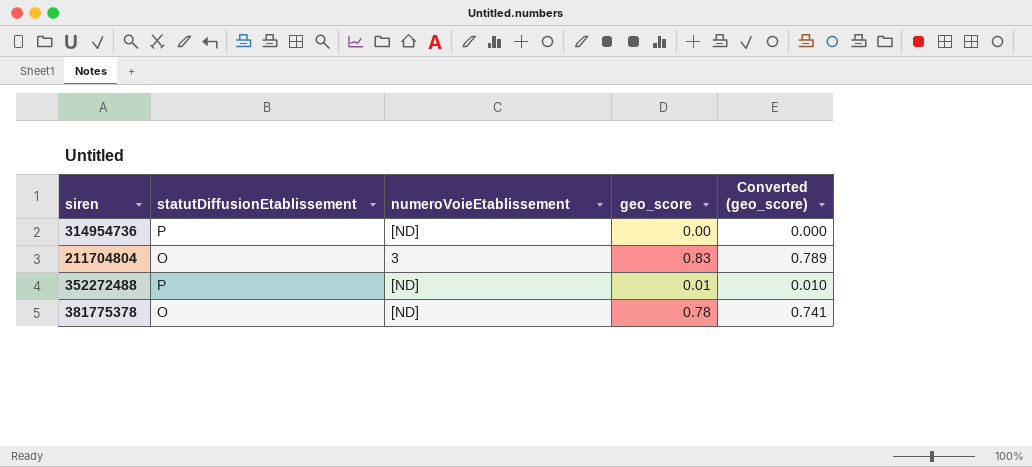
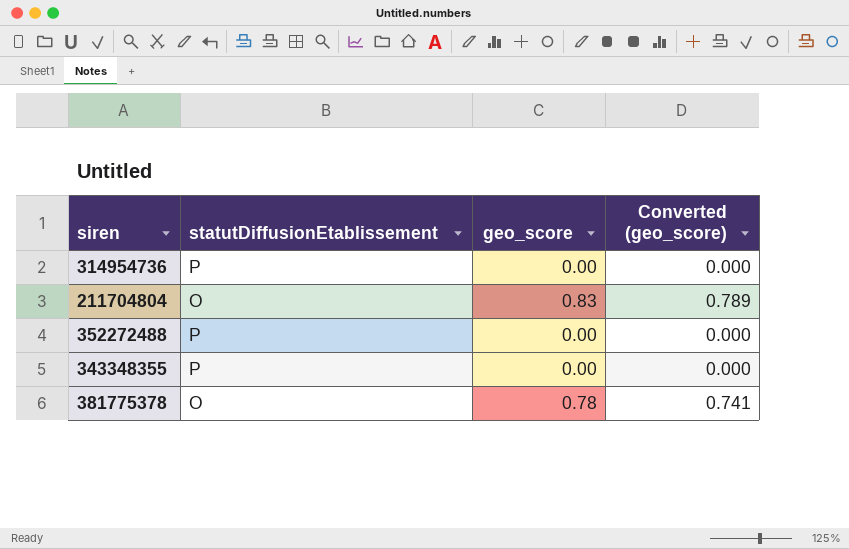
column numeroVoieEtablissement | position: 3 -> none
352272488 | geo_score: 0.01 -> 0.00
352272488 | Converted (geo_score): 0.010 -> 0.000
row 343348355: none -> P | 0.00 | 0.000

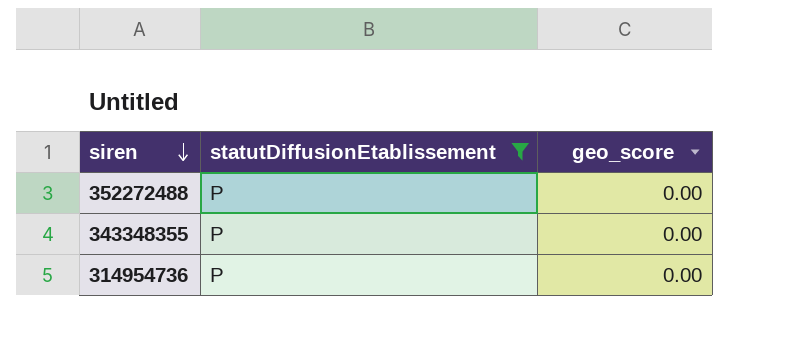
filter: none -> statutDiffusionEtablissement = P
row order: none -> siren descending
column Converted (geo_score) | formula: [geo_score] * 0.95 -> none

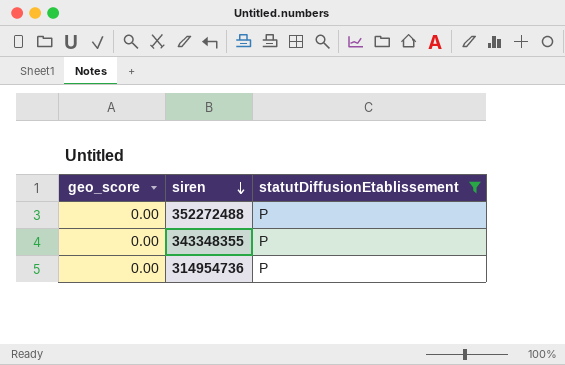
column geo_score | position: 3 -> 1

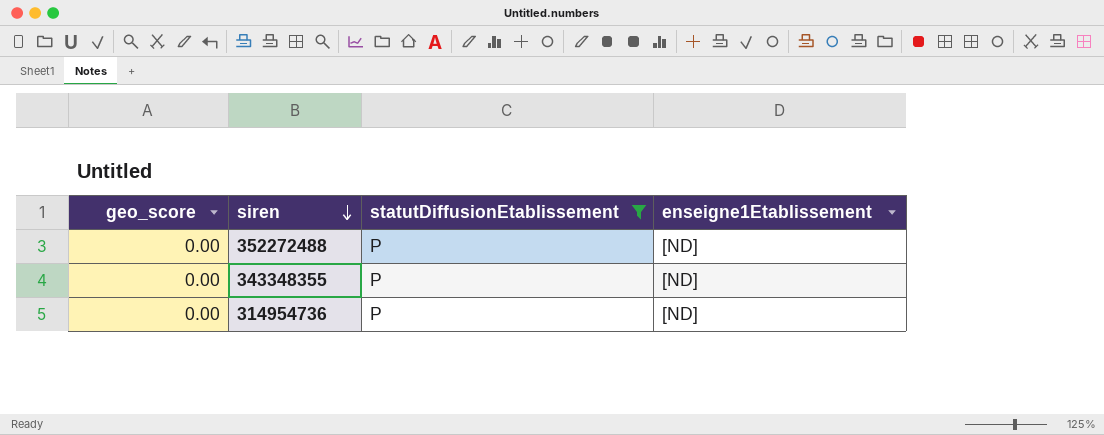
column enseigne1Etablissement | position: none -> 4

